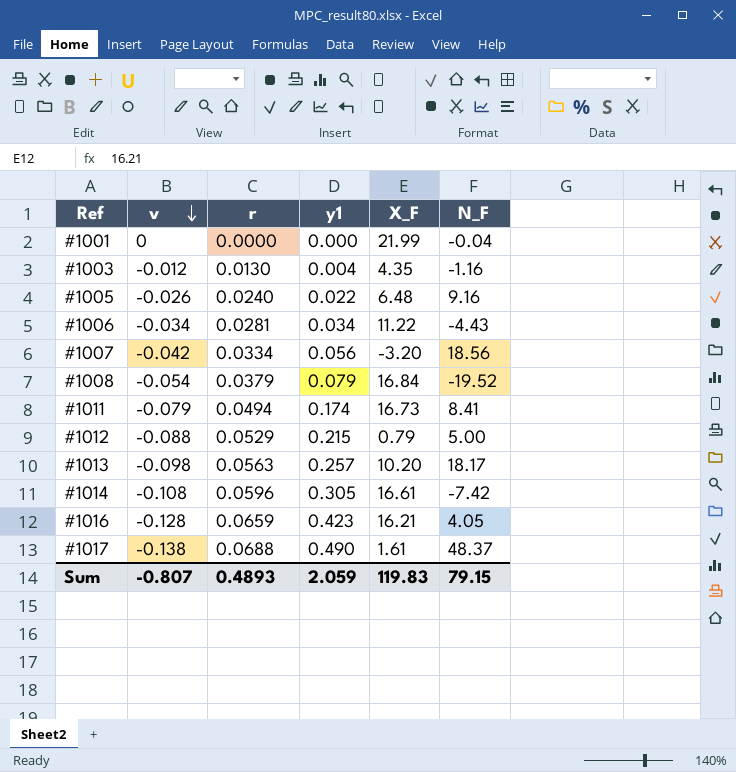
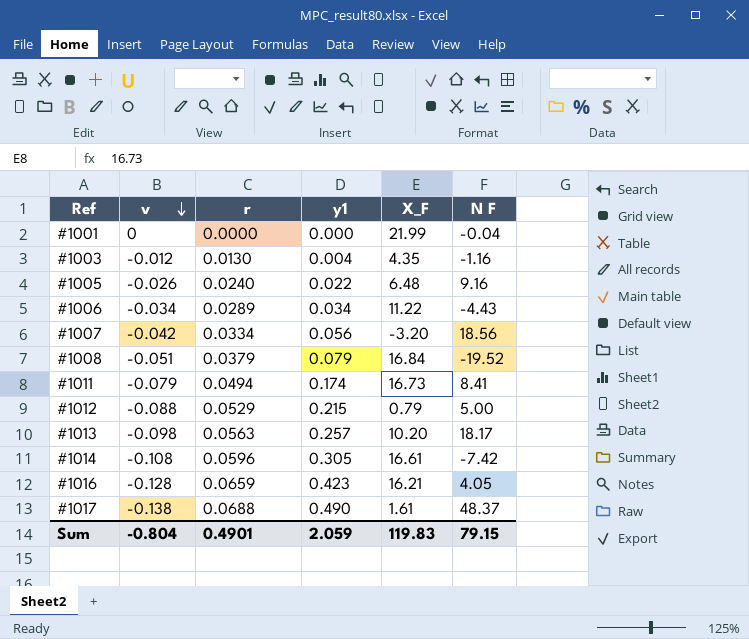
column name: N_F -> N F
#1006 | r: 0.0281 -> 0.0289
#1008 | v: -0.054 -> -0.051
Sum | v: -0.807 -> -0.804
Sum | r: 0.4893 -> 0.4901

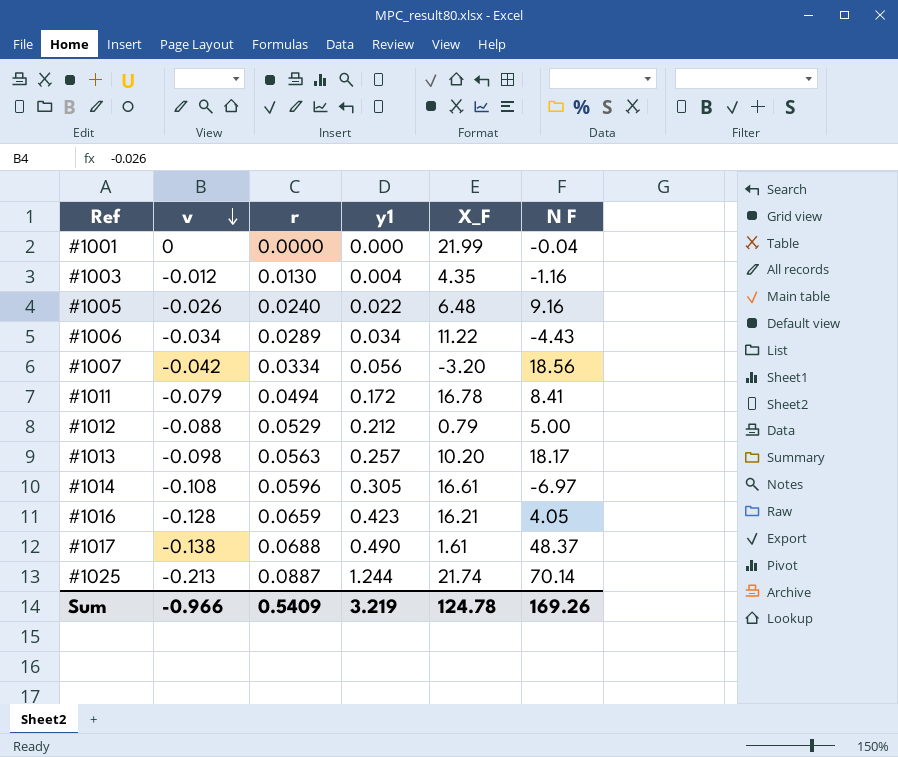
row #1008: -0.051 | 0.0379 | 0.079 | 16.84 | -19.52 -> none
#1011 | y1: 0.174 -> 0.172
#1011 | X_F: 16.73 -> 16.78
#1012 | y1: 0.215 -> 0.212
#1014 | N F: -7.42 -> -6.97
row #1025: none -> -0.213 | 0.0887 | 1.244 | 21.74 | 70.14
Sum | v: -0.804 -> -0.966
Sum | r: 0.4901 -> 0.5409
Sum | y1: 2.059 -> 3.219
Sum | X_F: 119.83 -> 124.78
Sum | N F: 79.15 -> 169.26

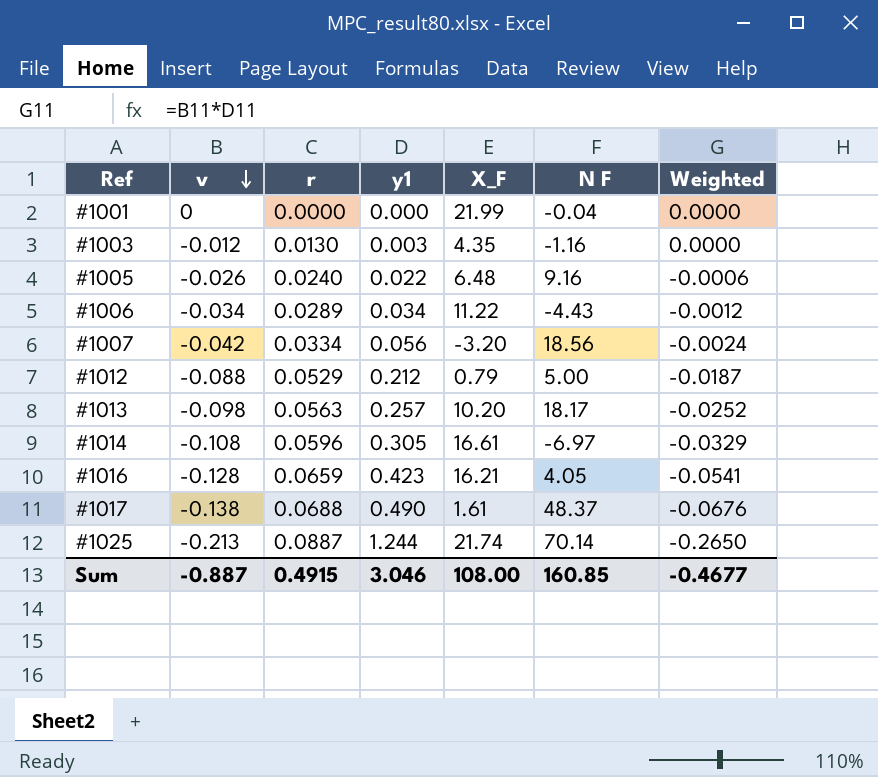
column Weighted | formula: none -> [v] * [y1]
row #1011: -0.079 | 0.0494 | 0.172 | 16.78 | 8.41 -> none
#1003 | y1: 0.004 -> 0.003
Sum | v: -0.966 -> -0.887
Sum | r: 0.5409 -> 0.4915
Sum | y1: 3.219 -> 3.046
Sum | X_F: 124.78 -> 108.00
Sum | N F: 169.26 -> 160.85

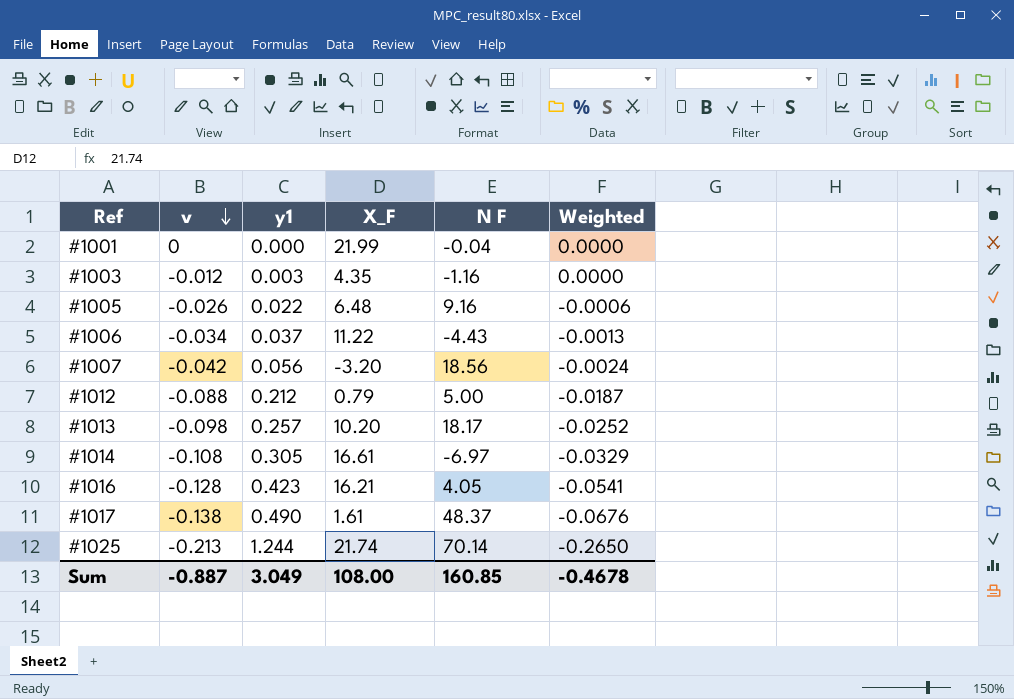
column r | position: 3 -> none
#1006 | y1: 0.034 -> 0.037
#1006 | Weighted: -0.0012 -> -0.0013
Sum | y1: 3.046 -> 3.049
Sum | Weighted: -0.4677 -> -0.4678

